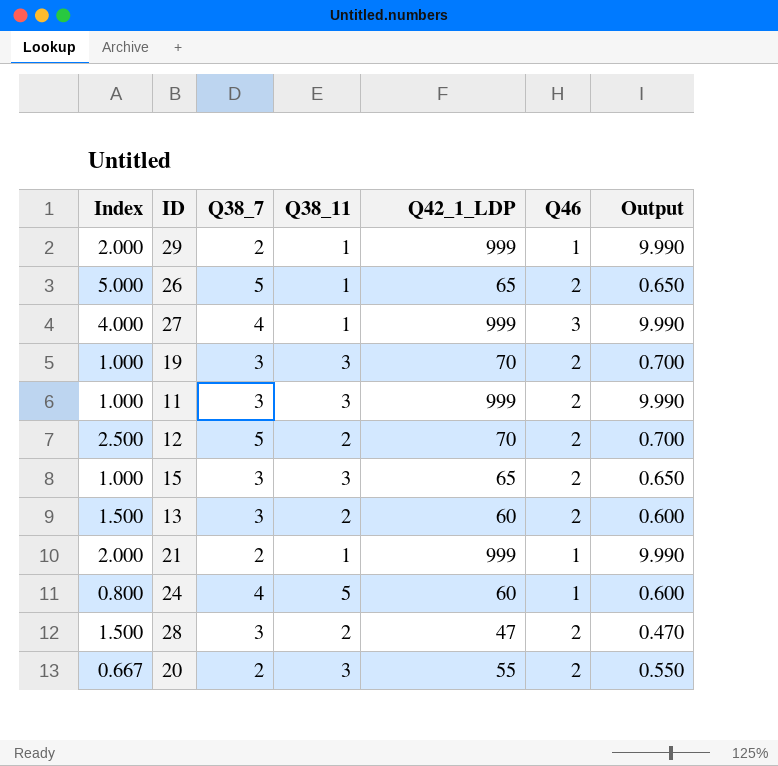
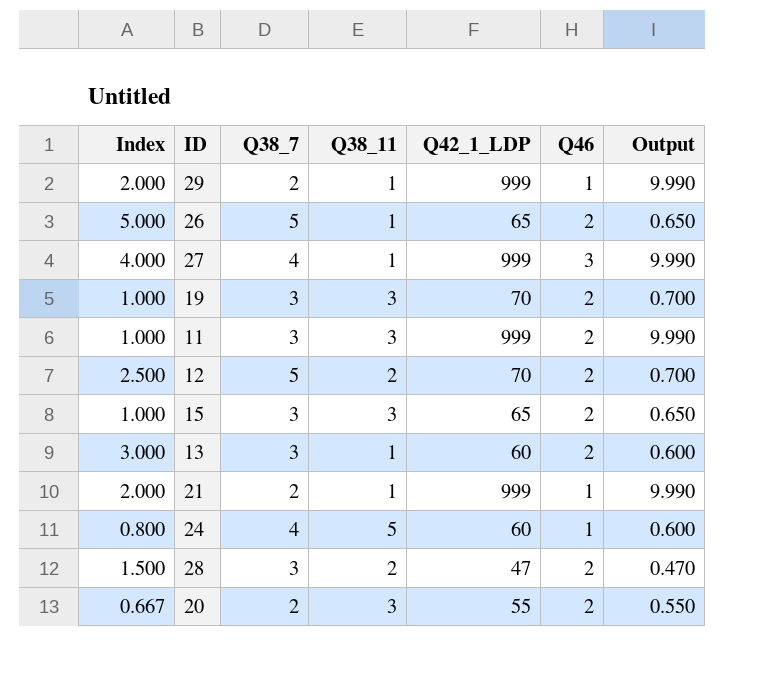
13 | Index: 1.500 -> 3.000
13 | Q38_11: 2 -> 1

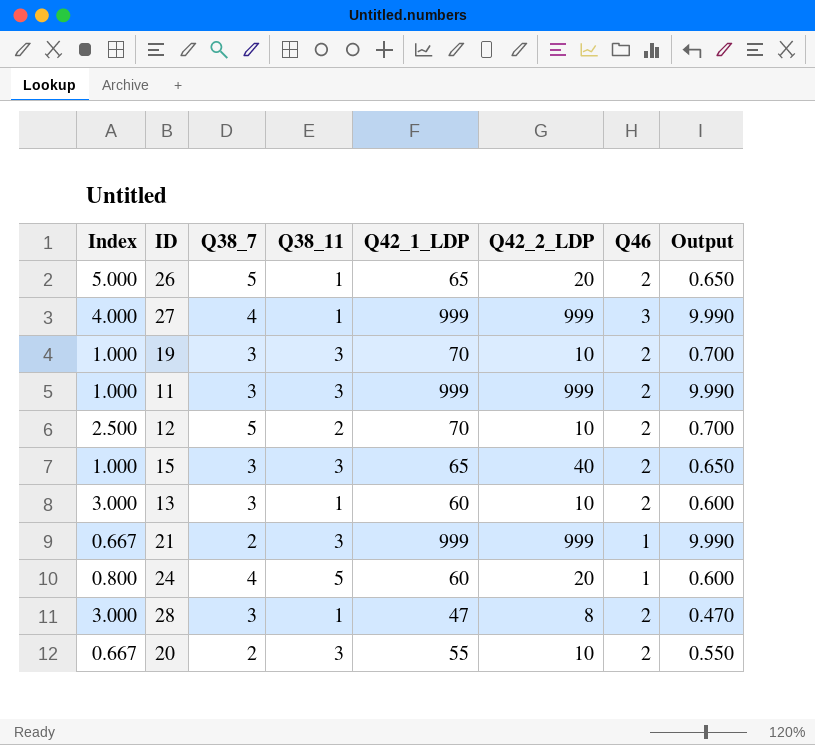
column Q42_2_LDP | position: none -> 6
row 29: 2.000 | 2 | 1 | 999 | 1 | 9.990 -> none
21 | Index: 2.000 -> 0.667
21 | Q38_11: 1 -> 3
28 | Index: 1.500 -> 3.000
28 | Q38_11: 2 -> 1

